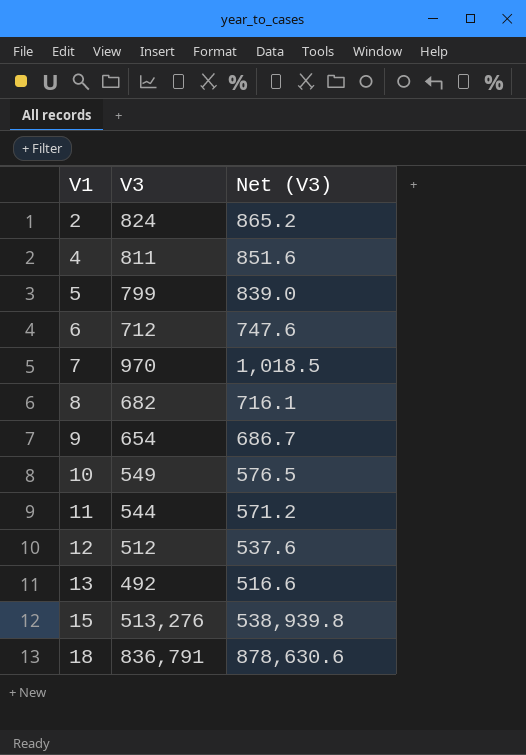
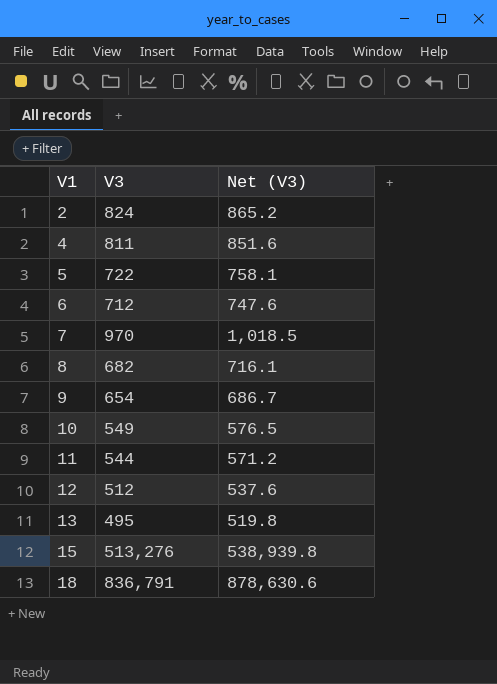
5 | V3: 799 -> 722
5 | Net (V3): 839.0 -> 758.1
13 | V3: 492 -> 495
13 | Net (V3): 516.6 -> 519.8

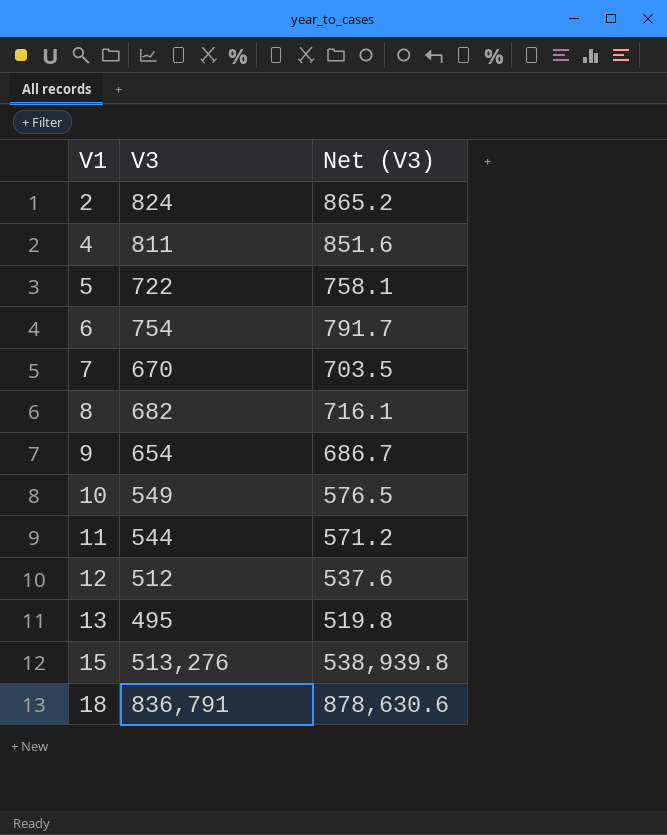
6 | V3: 712 -> 754
6 | Net (V3): 747.6 -> 791.7
7 | V3: 970 -> 670
7 | Net (V3): 1,018.5 -> 703.5

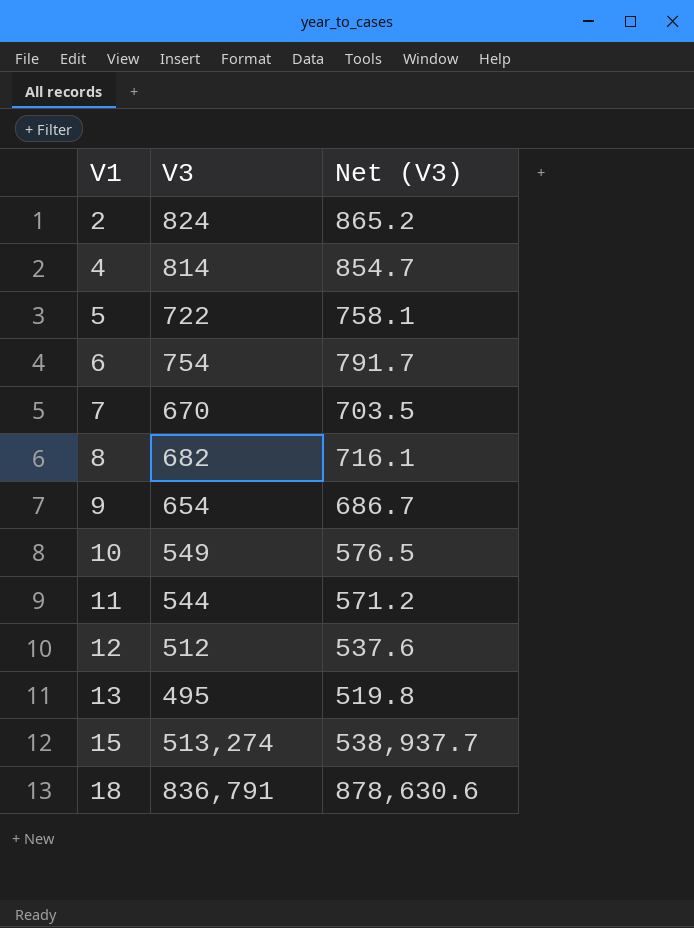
4 | V3: 811 -> 814
4 | Net (V3): 851.6 -> 854.7
15 | V3: 513,276 -> 513,274
15 | Net (V3): 538,939.8 -> 538,937.7

